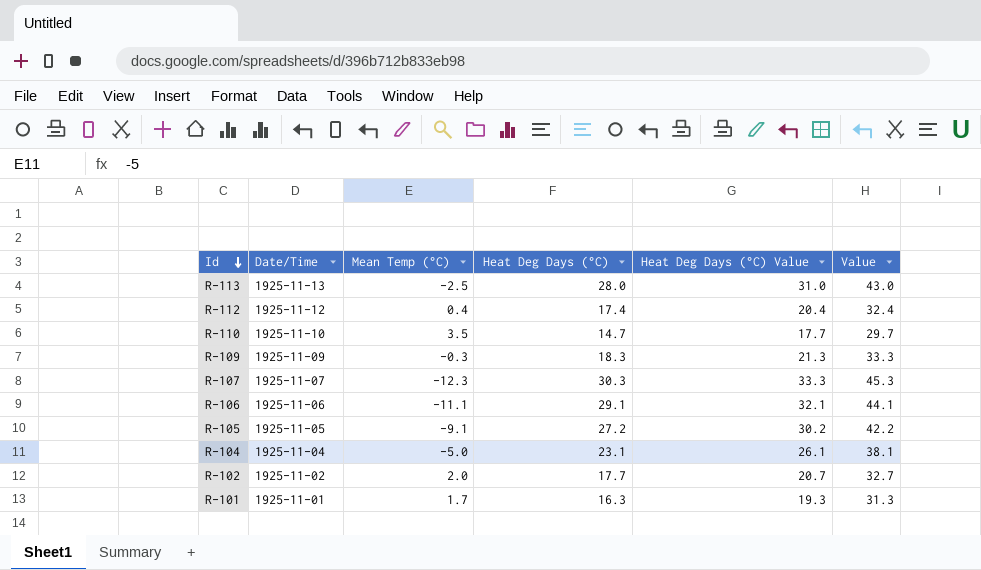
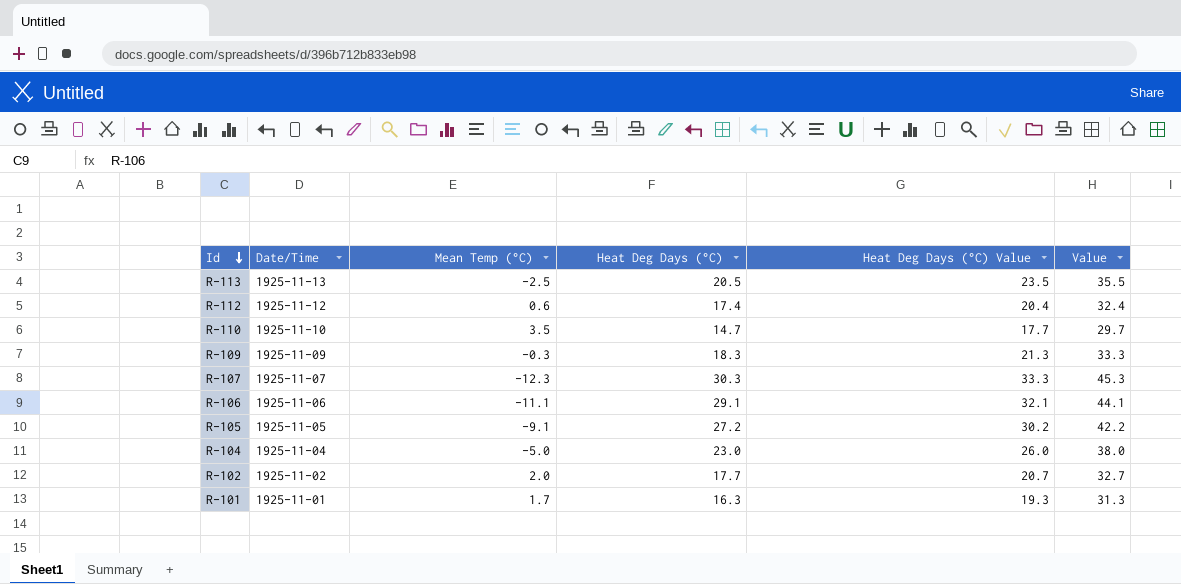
R-113 | Heat Deg Days (°C): 28.0 -> 20.5
R-113 | Heat Deg Days (°C) Value: 31.0 -> 23.5
R-113 | Value: 43.0 -> 35.5
R-112 | Mean Temp (°C): 0.4 -> 0.6
R-104 | Heat Deg Days (°C): 23.1 -> 23.0
R-104 | Heat Deg Days (°C) Value: 26.1 -> 26.0
R-104 | Value: 38.1 -> 38.0

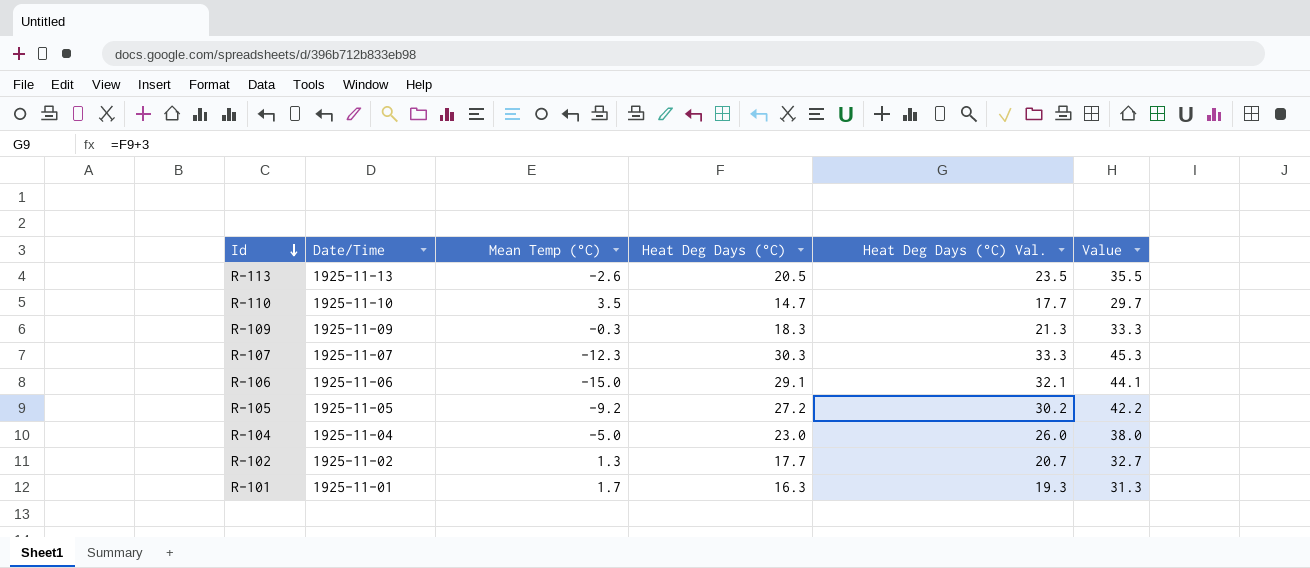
column name: Heat Deg Days (°C) Value -> Heat Deg Days (°C) Val.
row R-112: 1925-11-12 | 0.6 | 17.4 | 20.4 | 32.4 -> none
R-113 | Mean Temp (°C): -2.5 -> -2.6
R-106 | Mean Temp (°C): -11.1 -> -15.0
R-105 | Mean Temp (°C): -9.1 -> -9.2
R-102 | Mean Temp (°C): 2.0 -> 1.3

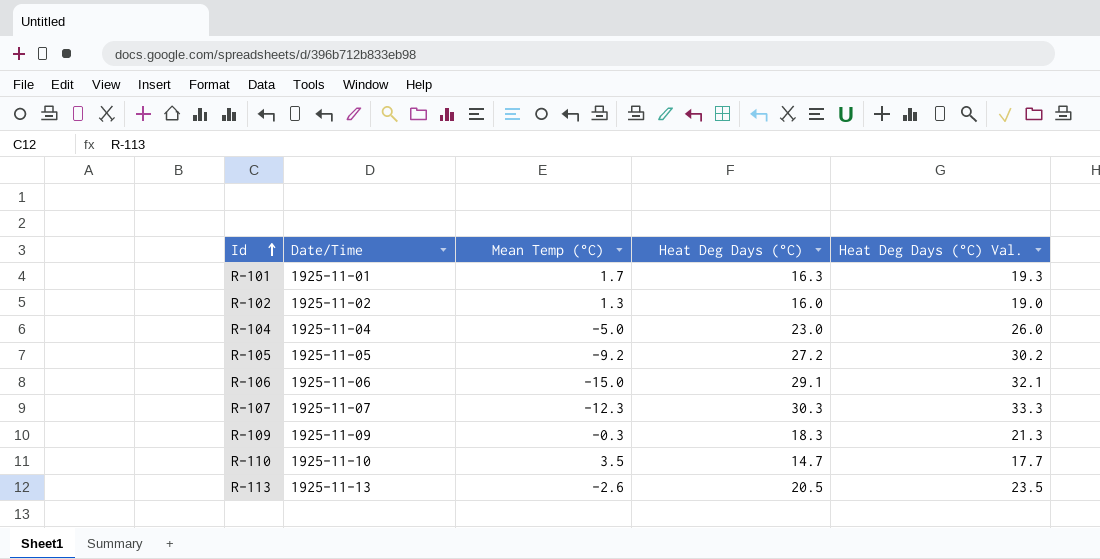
row order: Id descending -> Id ascending
column Value | formula: [Heat Deg Days (°C)] + 15 -> none
R-102 | Heat Deg Days (°C): 17.7 -> 16.0
R-102 | Heat Deg Days (°C) Val.: 20.7 -> 19.0

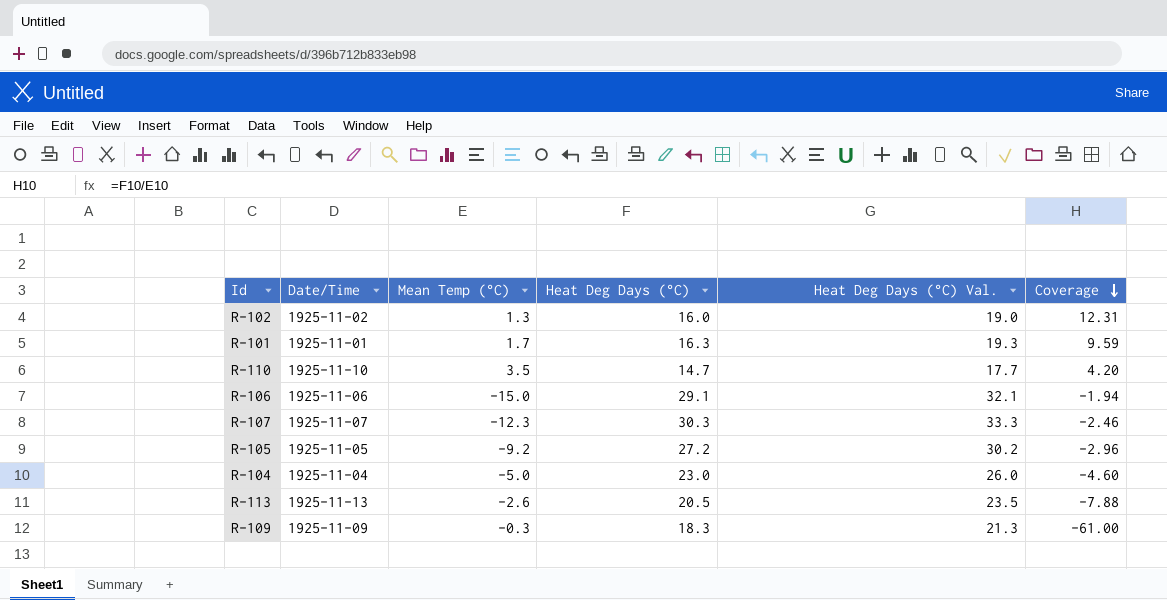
row order: Id ascending -> Coverage descending
column Coverage | formula: none -> [Heat Deg Days (°C)] / [Mean Temp (°C)]

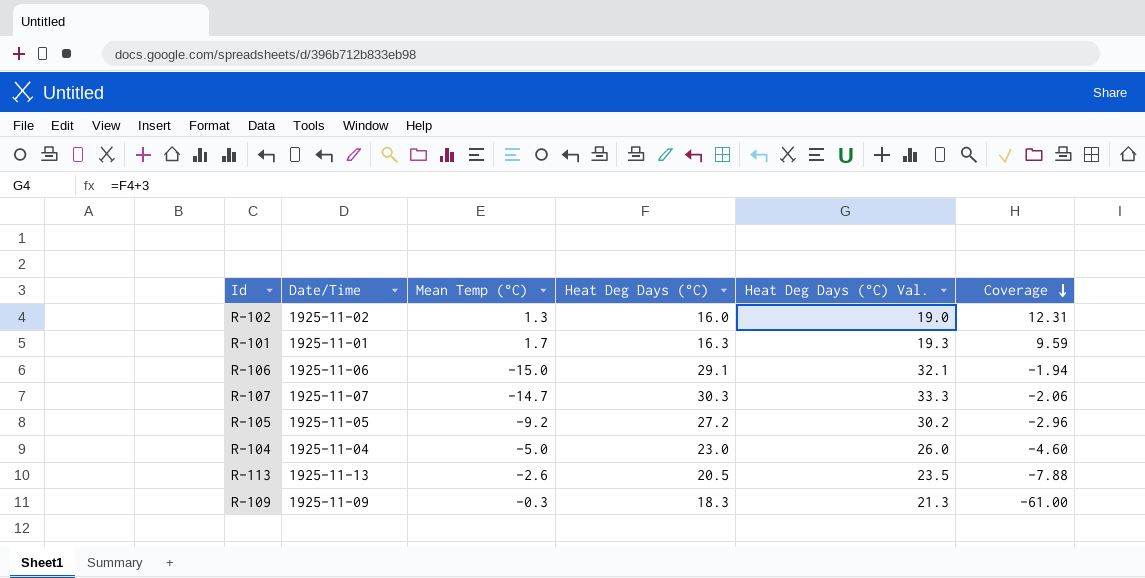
row R-110: 1925-11-10 | 3.5 | 14.7 | 17.7 | 4.20 -> none
R-107 | Mean Temp (°C): -12.3 -> -14.7
R-107 | Coverage: -2.46 -> -2.06

